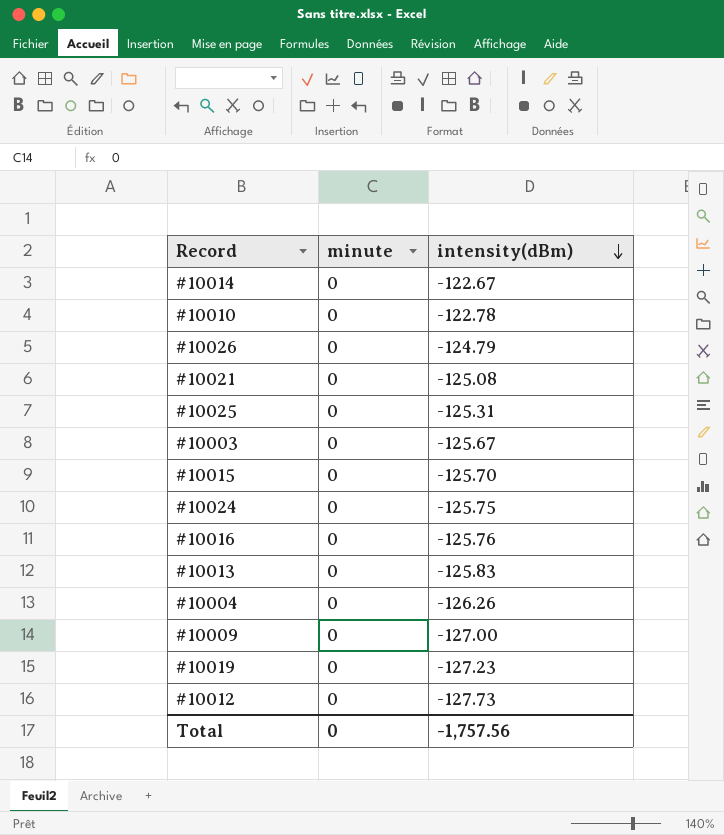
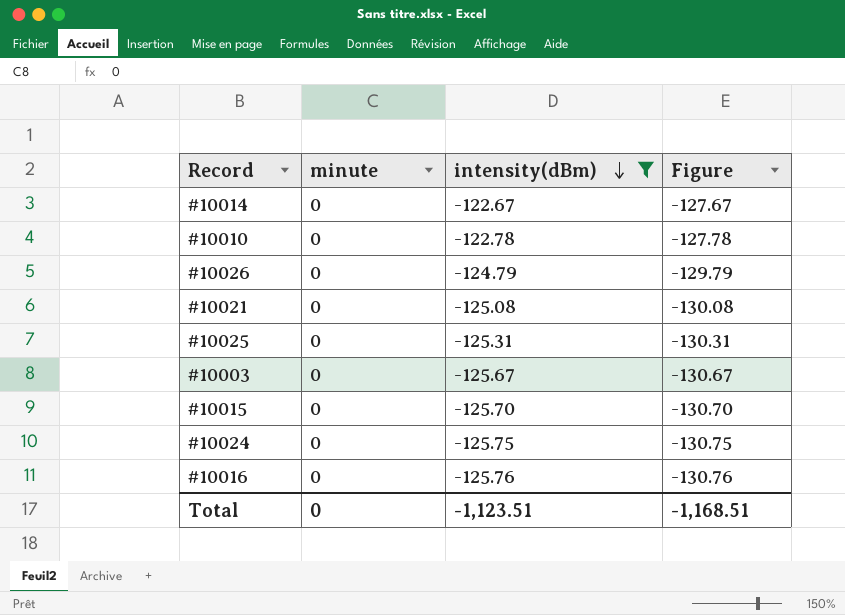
filter: none -> intensity(dBm) >= -125.76
column Figure | formula: none -> [intensity(dBm)] - 5
Total | intensity(dBm): -1,757.56 -> -1,123.51

